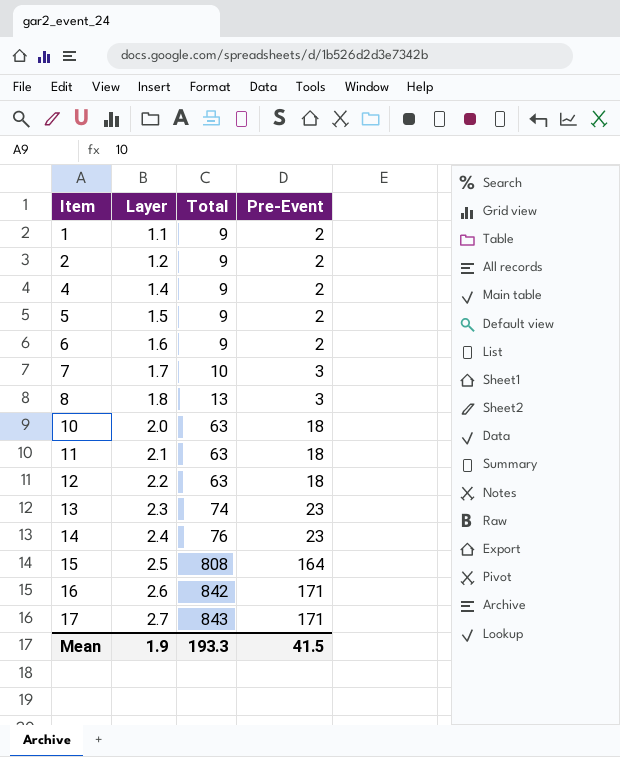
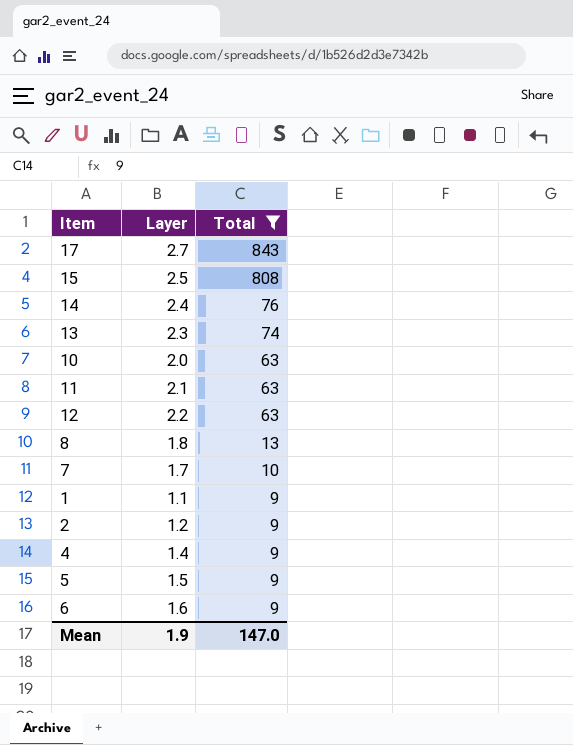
filter: none -> Total != 842
row order: Item ascending -> Total descending
column Pre-Event | position: 4 -> none
Mean | Total: 193.3 -> 147.0

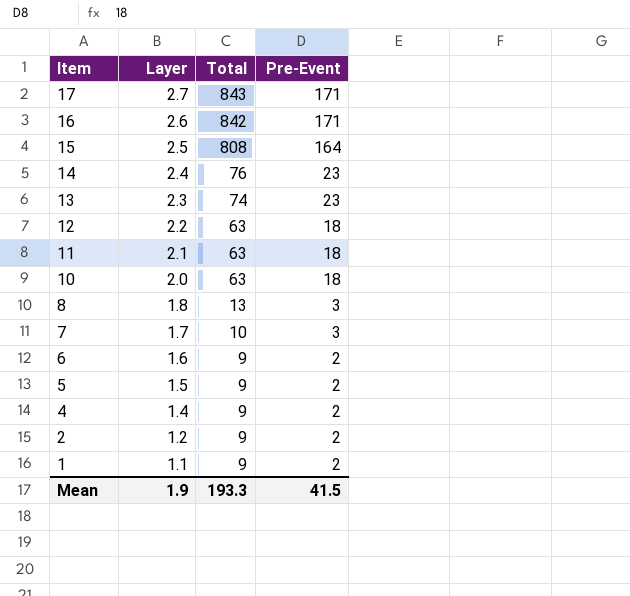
filter: Total != 842 -> none
row order: Total descending -> Item descending
column Pre-Event | position: none -> 4
Mean | Total: 147.0 -> 193.3

